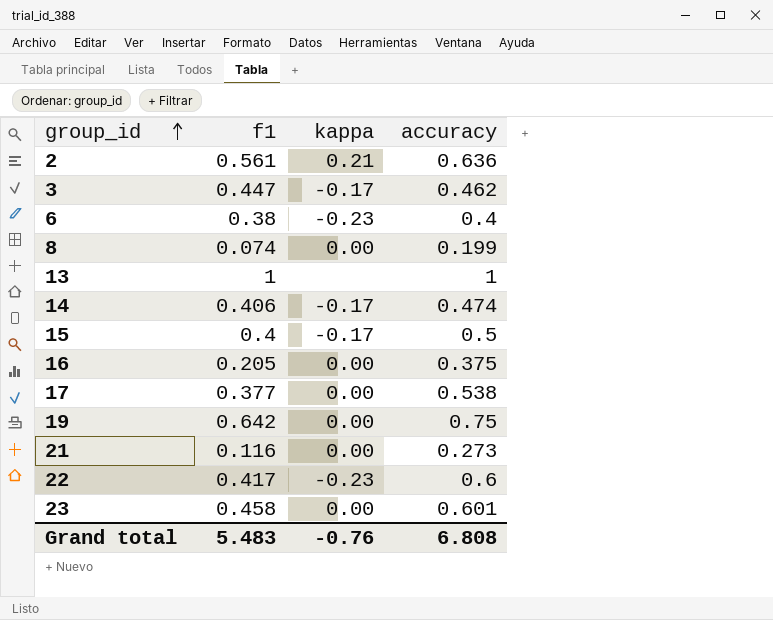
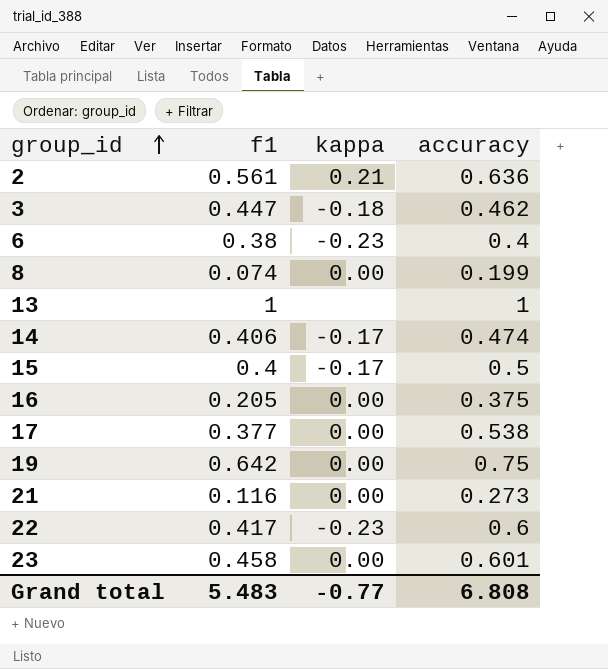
3 | kappa: -0.17 -> -0.18
Grand total | kappa: -0.76 -> -0.77

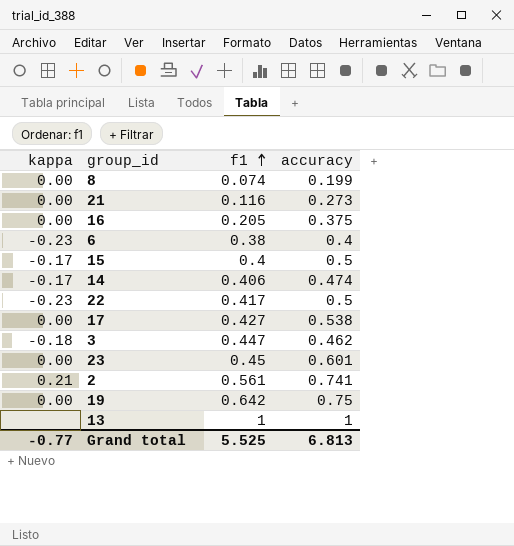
row order: group_id ascending -> f1 ascending
column kappa | position: 3 -> 1
22 | accuracy: 0.6 -> 0.5
17 | f1: 0.377 -> 0.427
23 | f1: 0.458 -> 0.45
2 | accuracy: 0.636 -> 0.741
Grand total | f1: 5.483 -> 5.525
Grand total | accuracy: 6.808 -> 6.813

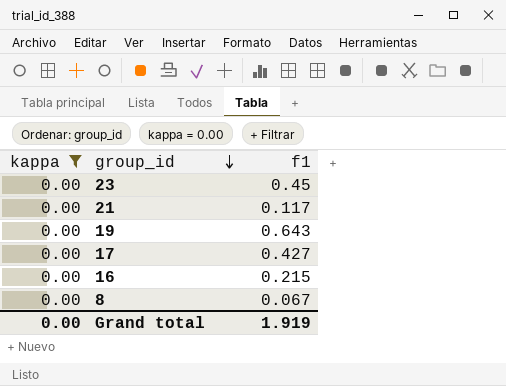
filter: none -> kappa = 0.00
row order: f1 ascending -> group_id descending
column accuracy | position: 4 -> none
21 | f1: 0.116 -> 0.117
19 | f1: 0.642 -> 0.643
16 | f1: 0.205 -> 0.215
8 | f1: 0.074 -> 0.067
Grand total | kappa: -0.77 -> 0.00
Grand total | f1: 5.525 -> 1.919

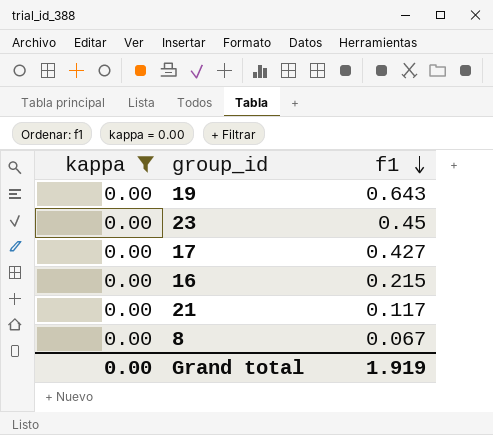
row order: group_id descending -> f1 descending

